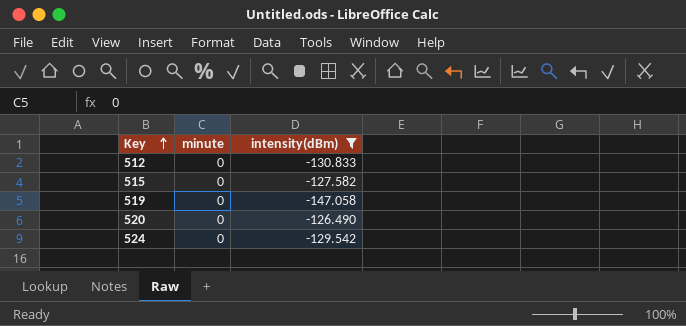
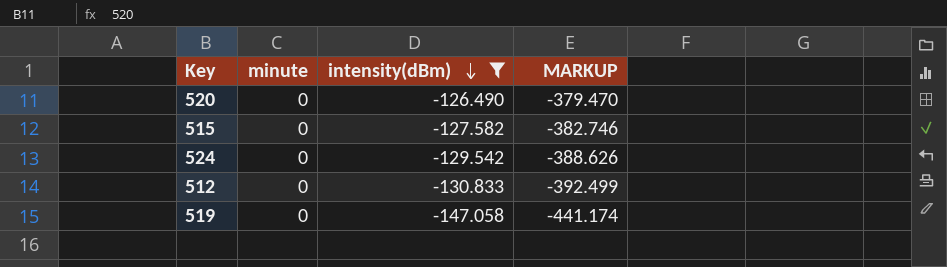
row order: Key ascending -> intensity(dBm) descending
column MARKUP | formula: none -> [intensity(dBm)] * 3

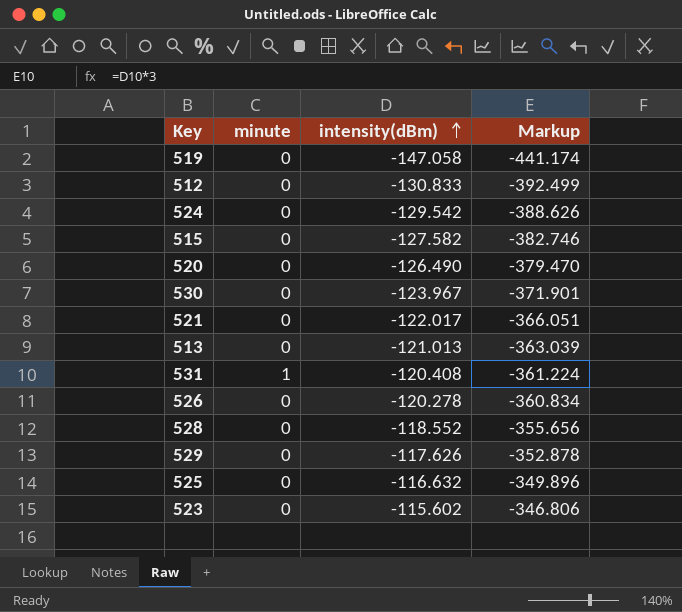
filter: intensity(dBm) <= -126.490 -> none
row order: intensity(dBm) descending -> intensity(dBm) ascending
column name: MARKUP -> Markup

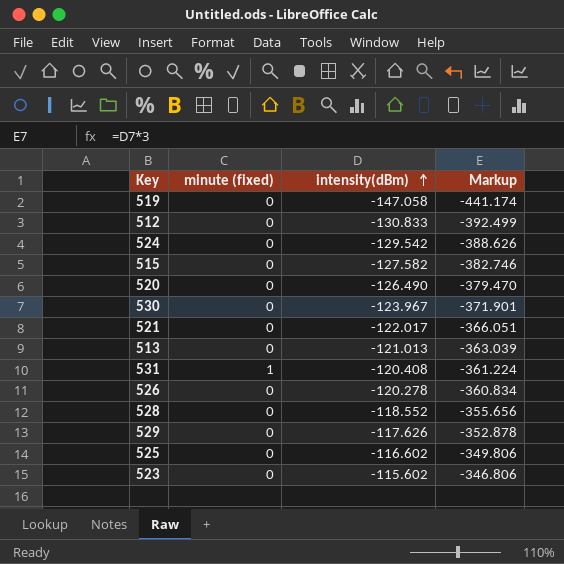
column name: minute -> minute (fixed)
525 | intensity(dBm): -116.632 -> -116.602
525 | Markup: -349.896 -> -349.806

